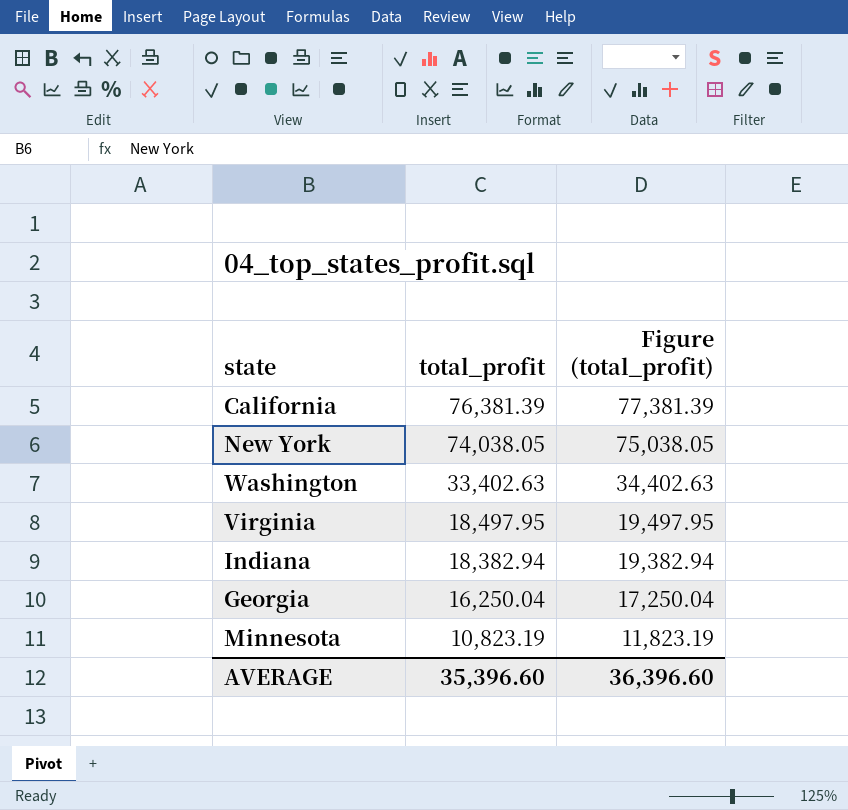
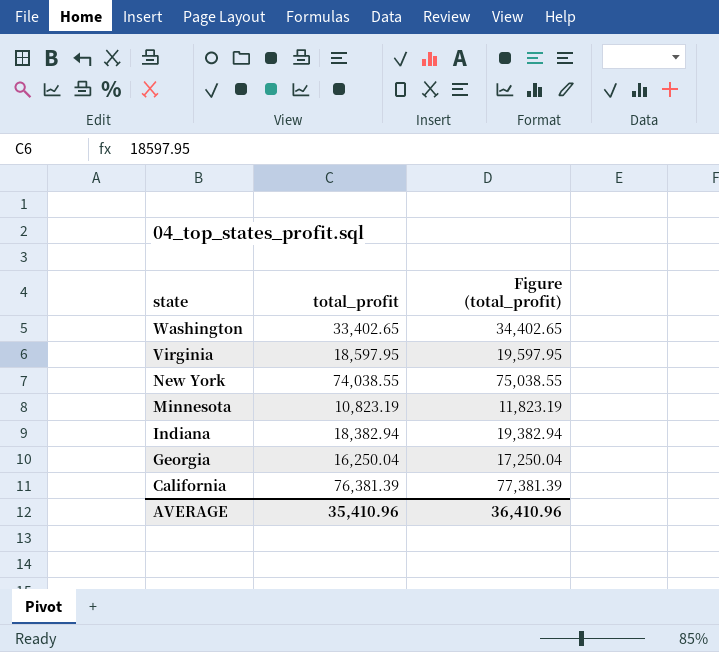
row order: total_profit descending -> state descending
Washington | total_profit: 33,402.63 -> 33,402.65
Washington | Figure (total_profit): 34,402.63 -> 34,402.65
Virginia | total_profit: 18,497.95 -> 18,597.95
Virginia | Figure (total_profit): 19,497.95 -> 19,597.95
New York | total_profit: 74,038.05 -> 74,038.55
New York | Figure (total_profit): 75,038.05 -> 75,038.55
AVERAGE | total_profit: 35,396.60 -> 35,410.96
AVERAGE | Figure (total_profit): 36,396.60 -> 36,410.96

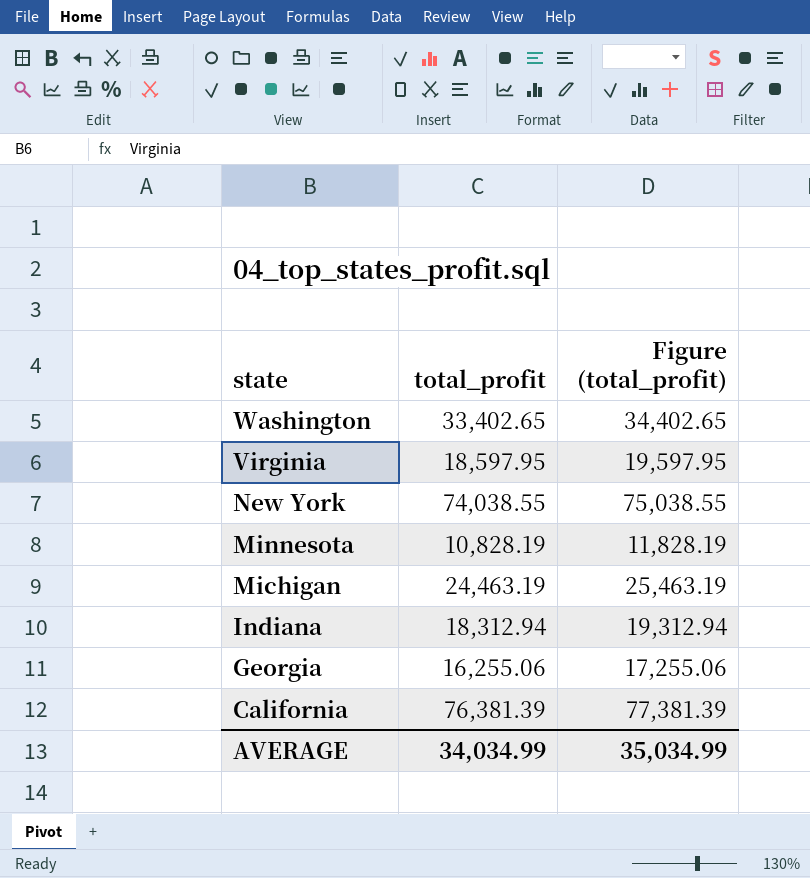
Minnesota | total_profit: 10,823.19 -> 10,828.19
Minnesota | Figure (total_profit): 11,823.19 -> 11,828.19
row Michigan: none -> 24,463.19 | 25,463.19
Indiana | total_profit: 18,382.94 -> 18,312.94
Indiana | Figure (total_profit): 19,382.94 -> 19,312.94
Georgia | total_profit: 16,250.04 -> 16,255.06
Georgia | Figure (total_profit): 17,250.04 -> 17,255.06
AVERAGE | total_profit: 35,410.96 -> 34,034.99
AVERAGE | Figure (total_profit): 36,410.96 -> 35,034.99

